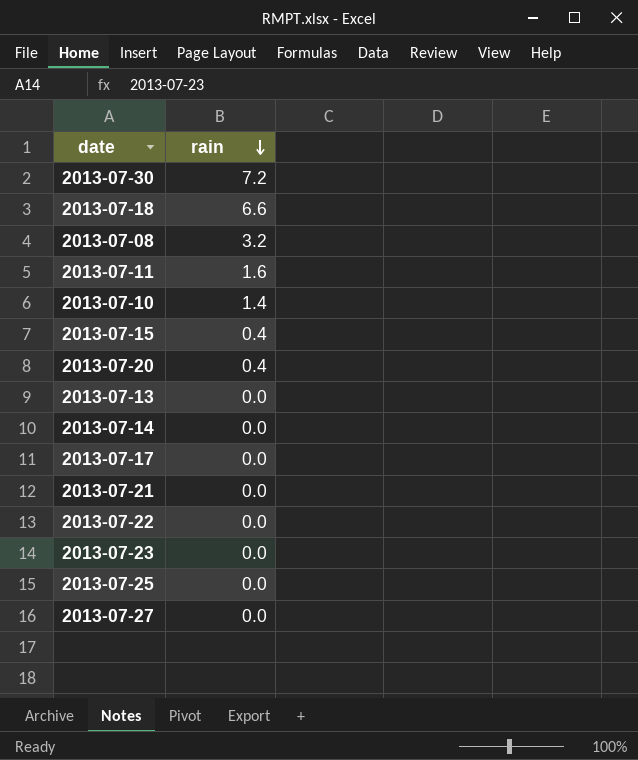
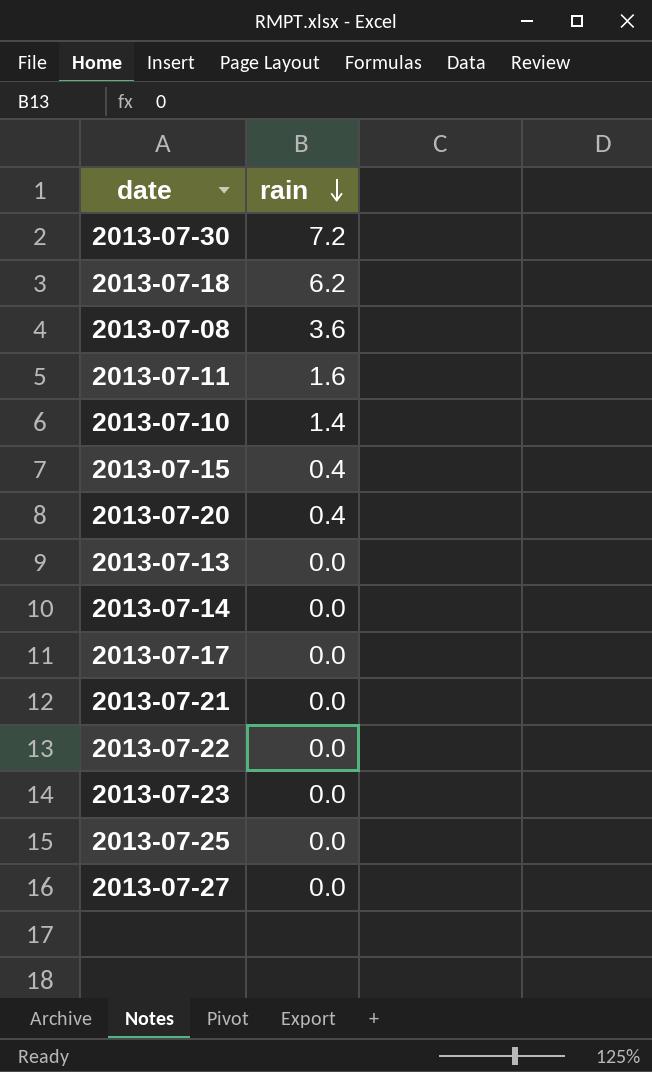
2013-07-18 | rain: 6.6 -> 6.2
2013-07-08 | rain: 3.2 -> 3.6

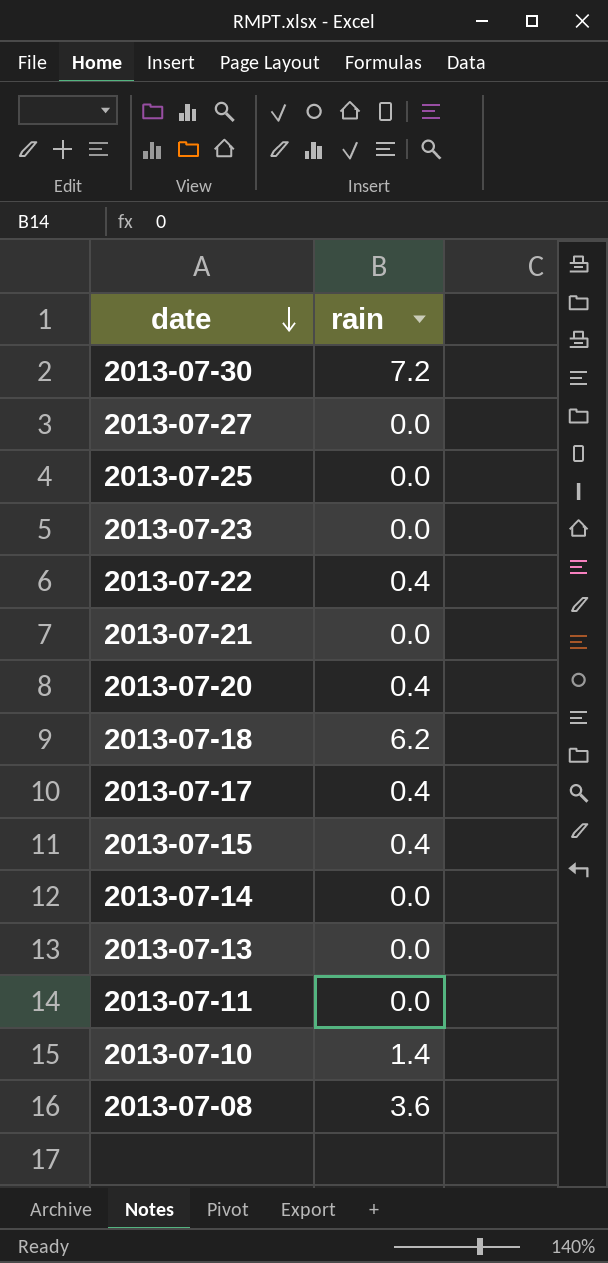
row order: rain descending -> date descending
2013-07-22 | rain: 0.0 -> 0.4
2013-07-17 | rain: 0.0 -> 0.4
2013-07-11 | rain: 1.6 -> 0.0

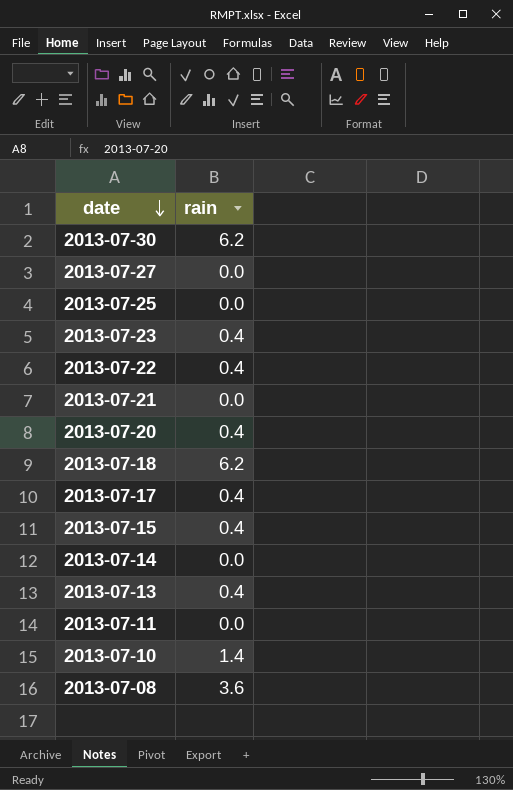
2013-07-30 | rain: 7.2 -> 6.2
2013-07-23 | rain: 0.0 -> 0.4
2013-07-13 | rain: 0.0 -> 0.4

